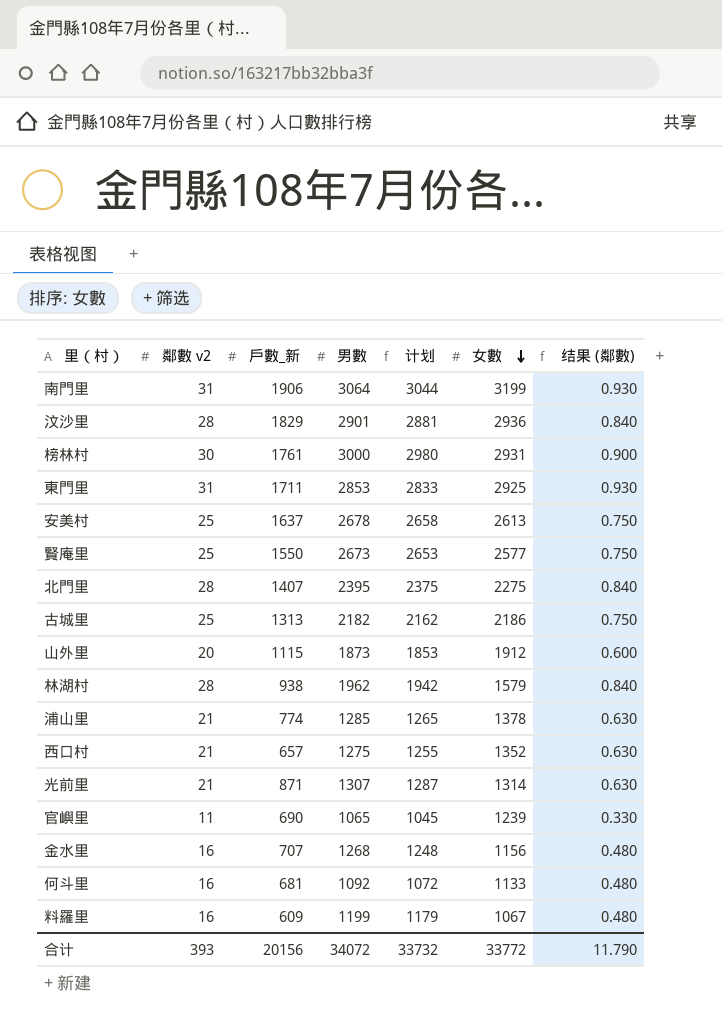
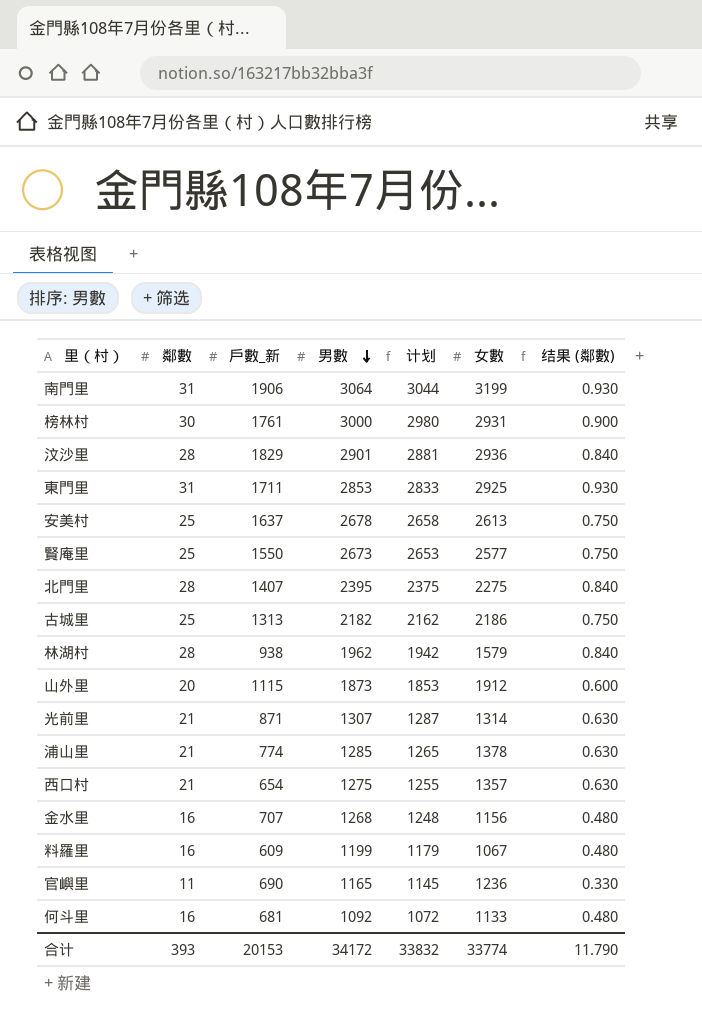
row order: 女數 descending -> 男數 descending
column name: 鄰數 v2 -> 鄰數
西口村 | 戶數_新: 657 -> 654
西口村 | 女數: 1352 -> 1357
官嶼里 | 男數: 1065 -> 1165
官嶼里 | 计划: 1045 -> 1145
官嶼里 | 女數: 1239 -> 1236
合计 | 戶數_新: 20156 -> 20153
合计 | 男數: 34072 -> 34172
合计 | 计划: 33732 -> 33832
合计 | 女數: 33772 -> 33774

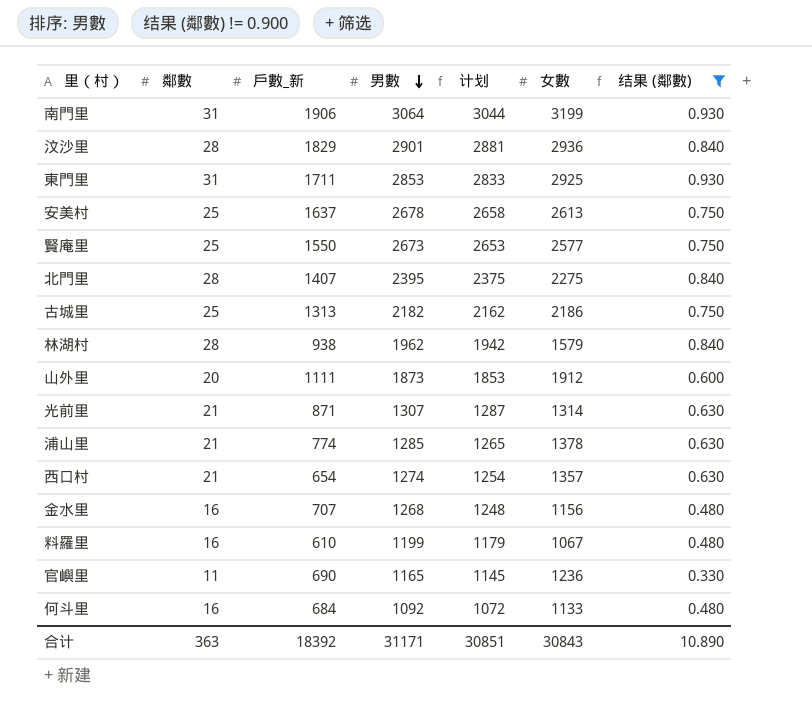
filter: none -> 结果 (鄰數) != 0.900
山外里 | 戶數_新: 1115 -> 1111
西口村 | 男數: 1275 -> 1274
西口村 | 计划: 1255 -> 1254
料羅里 | 戶數_新: 609 -> 610
何斗里 | 戶數_新: 681 -> 684
合计 | 鄰數: 393 -> 363
合计 | 戶數_新: 20153 -> 18392
合计 | 男數: 34172 -> 31171
合计 | 计划: 33832 -> 30851
合计 | 女數: 33774 -> 30843
合计 | 结果 (鄰數): 11.790 -> 10.890

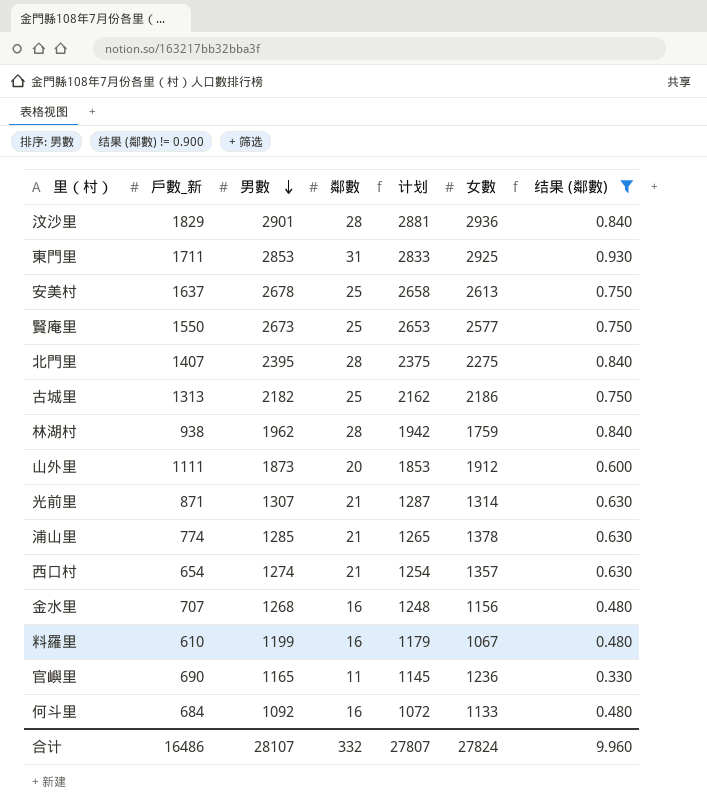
column 鄰數 | position: 2 -> 4
row 南門里: 31 | 1906 | 3064 | 3044 | 3199 | 0.930 -> none
林湖村 | 女數: 1579 -> 1759
合计 | 戶數_新: 18392 -> 16486
合计 | 男數: 31171 -> 28107
合计 | 鄰數: 363 -> 332
合计 | 计划: 30851 -> 27807
合计 | 女數: 30843 -> 27824
合计 | 结果 (鄰數): 10.890 -> 9.960

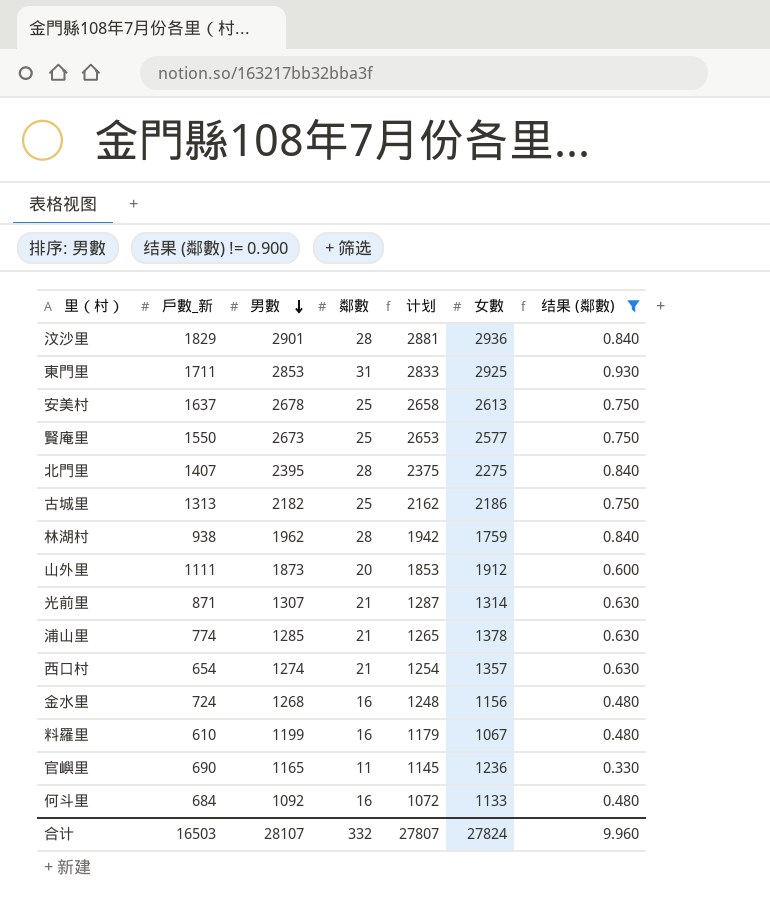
金水里 | 戶數_新: 707 -> 724
合计 | 戶數_新: 16486 -> 16503

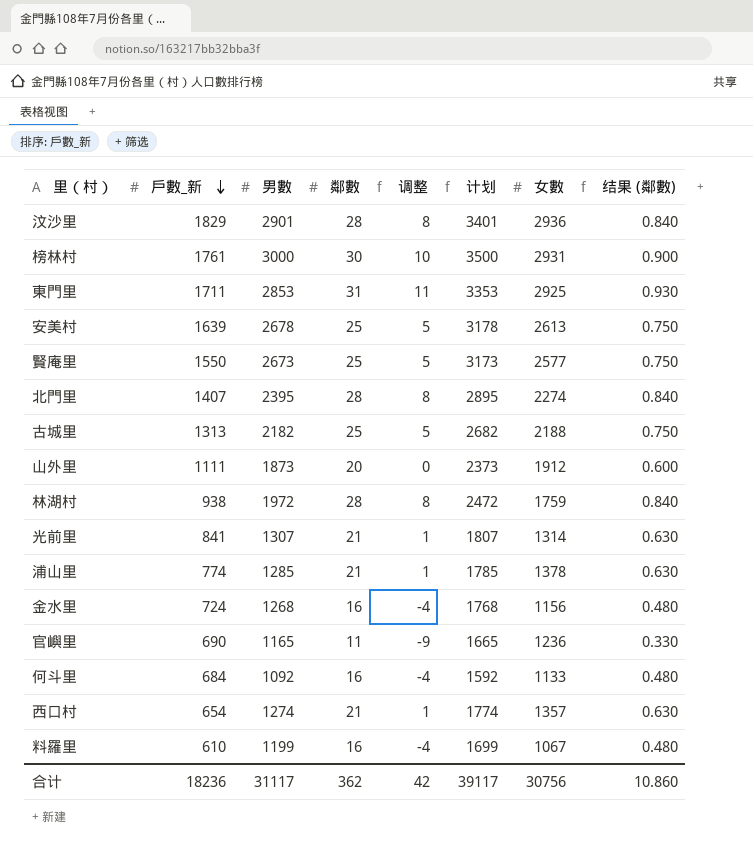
filter: 结果 (鄰數) != 0.900 -> none
row order: 男數 descending -> 戶數_新 descending
column 调整 | formula: none -> [鄰數] - 20
column 计划 | formula: [男數] - 20 -> [男數] + 500
安美村 | 戶數_新: 1637 -> 1639
北門里 | 女數: 2275 -> 2274
古城里 | 女數: 2186 -> 2188
林湖村 | 男數: 1962 -> 1972
光前里 | 戶數_新: 871 -> 841
合计 | 戶數_新: 16503 -> 18236
合计 | 男數: 28107 -> 31117
合计 | 鄰數: 332 -> 362
合计 | 计划: 27807 -> 39117
合计 | 女數: 27824 -> 30756
合计 | 结果 (鄰數): 9.960 -> 10.860

